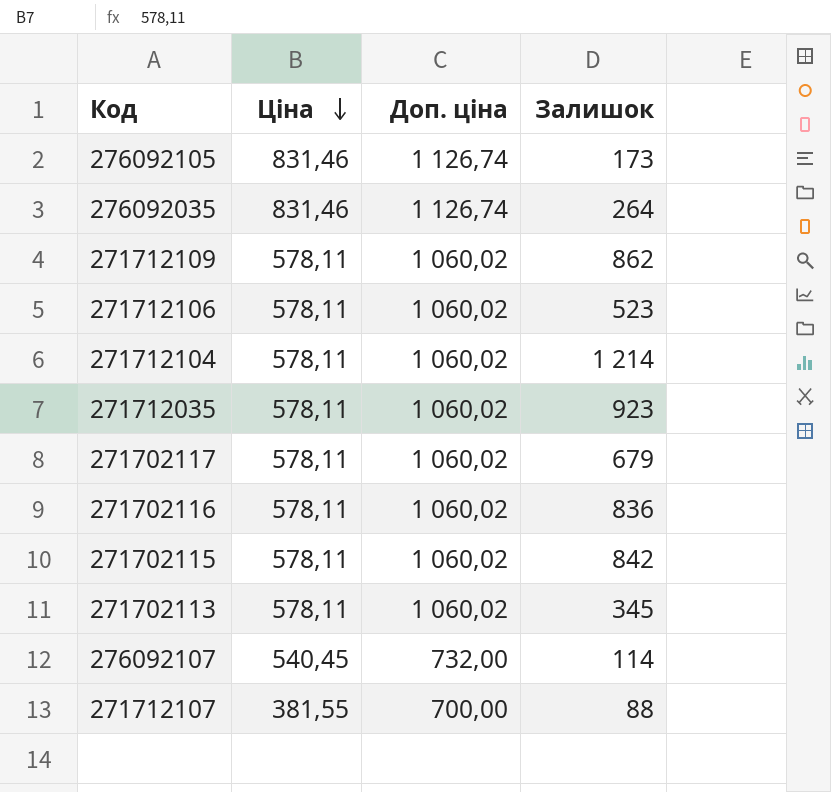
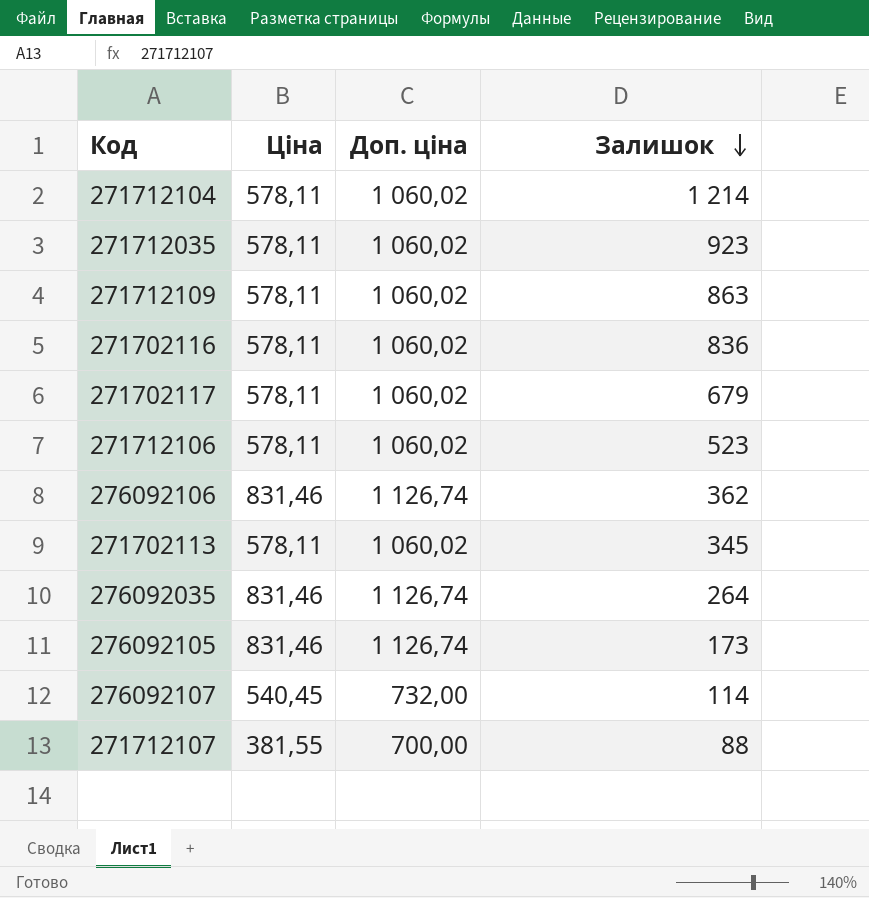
row order: Ціна descending -> Залишок descending
row 271702115: 578,11 | 1 060,02 | 842 -> none
271712109 | Залишок: 862 -> 863
row 276092106: none -> 831,46 | 1 126,74 | 362

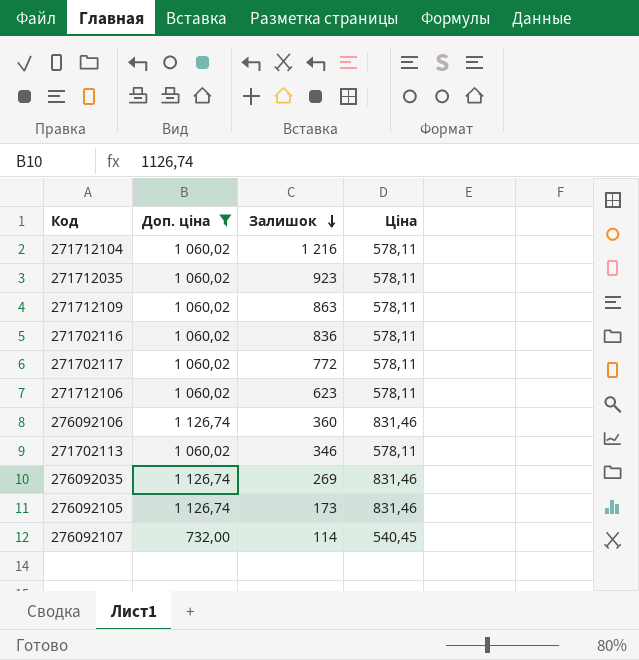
filter: none -> Доп. ціна != 700,00
column Ціна | position: 2 -> 4
271712104 | Залишок: 1 214 -> 1 216
271702117 | Залишок: 679 -> 772
271712106 | Залишок: 523 -> 623
276092106 | Залишок: 362 -> 360
271702113 | Залишок: 345 -> 346
276092035 | Залишок: 264 -> 269

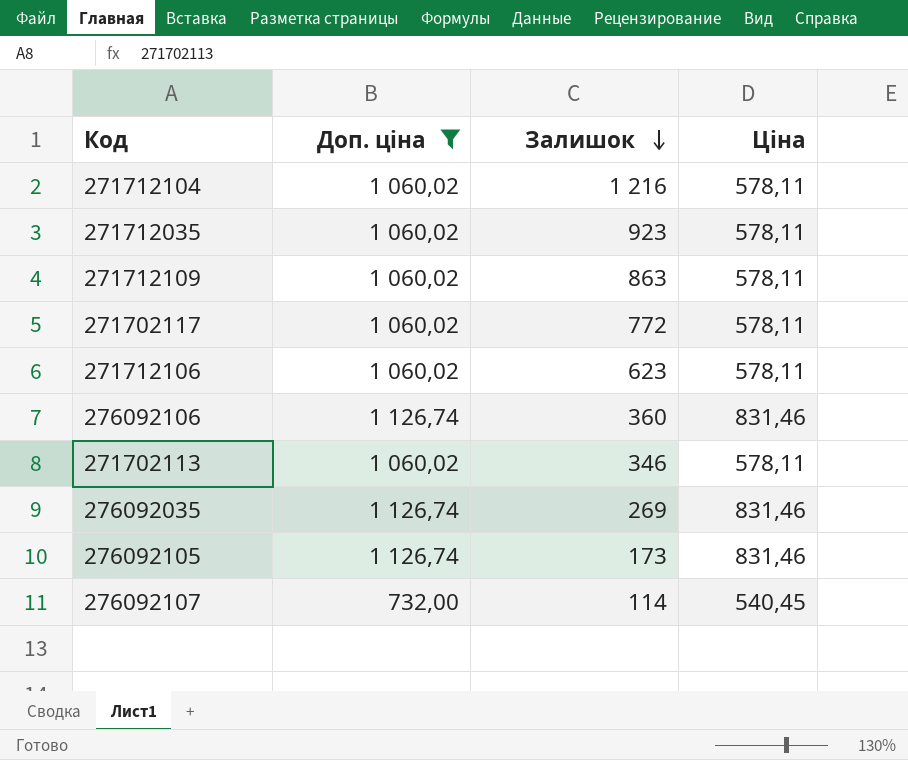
row 271702116: 1 060,02 | 836 | 578,11 -> none

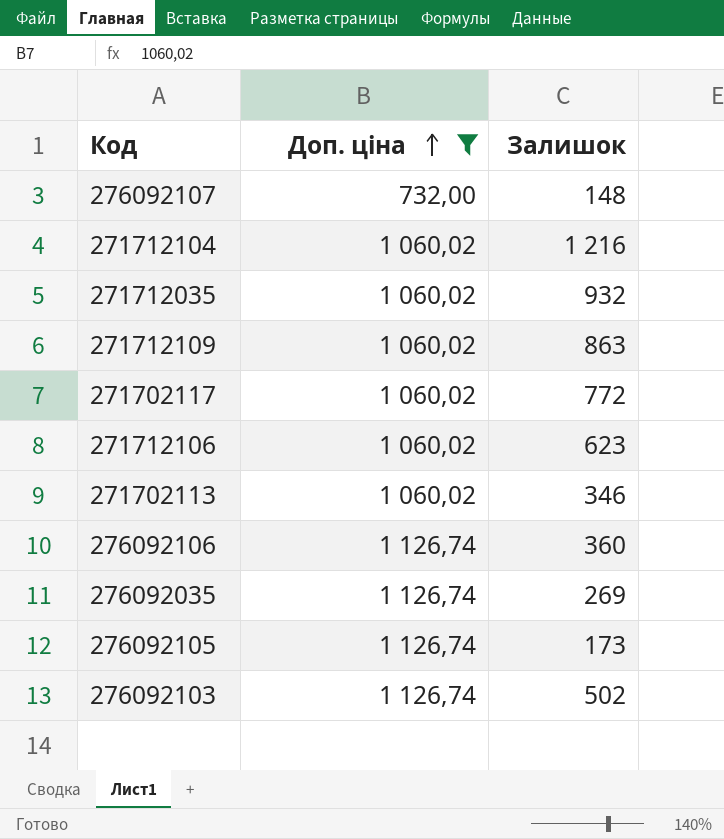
row order: Залишок descending -> Доп. ціна ascending
column Ціна | position: 4 -> none
276092107 | Залишок: 114 -> 148
271712035 | Залишок: 923 -> 932
row 276092103: none -> 1 126,74 | 502

